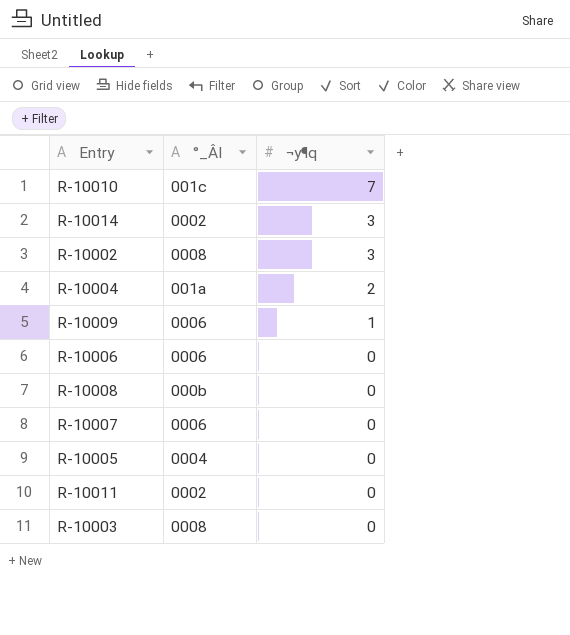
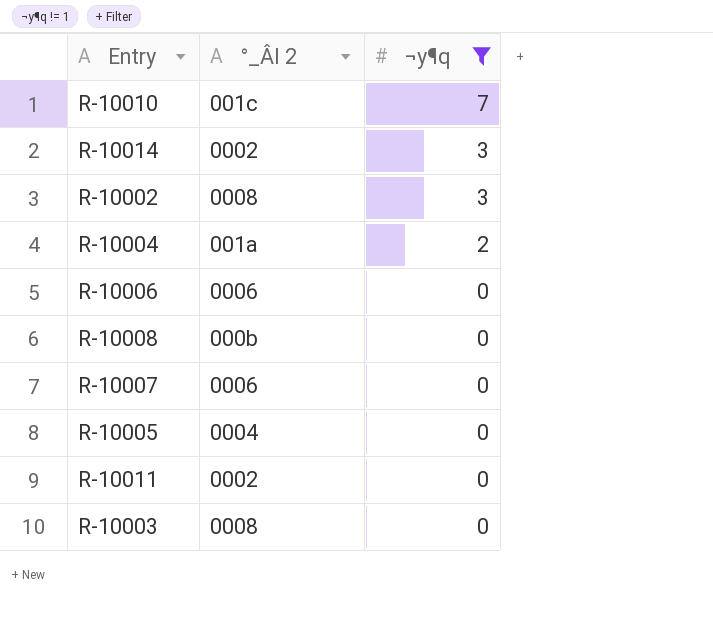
filter: none -> ¬y¶q != 1
column name: °_ÂI -> °_ÂI 2

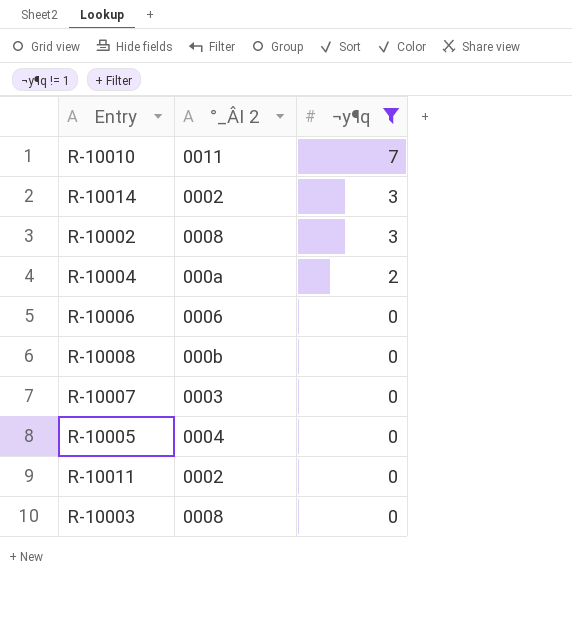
R-10010 | °_ÂI 2: 001c -> 0011
R-10004 | °_ÂI 2: 001a -> 000a
R-10007 | °_ÂI 2: 0006 -> 0003

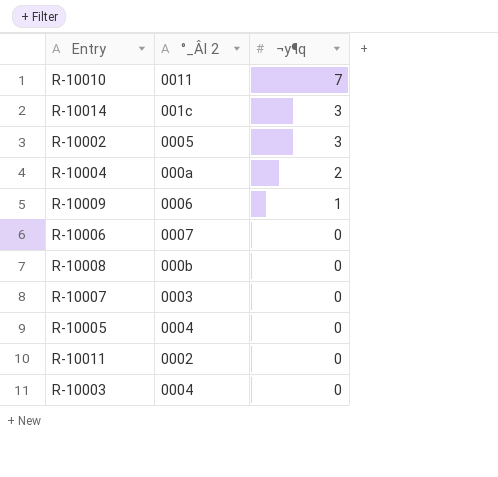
filter: ¬y¶q != 1 -> none
R-10014 | °_ÂI 2: 0002 -> 001c
R-10002 | °_ÂI 2: 0008 -> 0005
R-10006 | °_ÂI 2: 0006 -> 0007
R-10003 | °_ÂI 2: 0008 -> 0004

